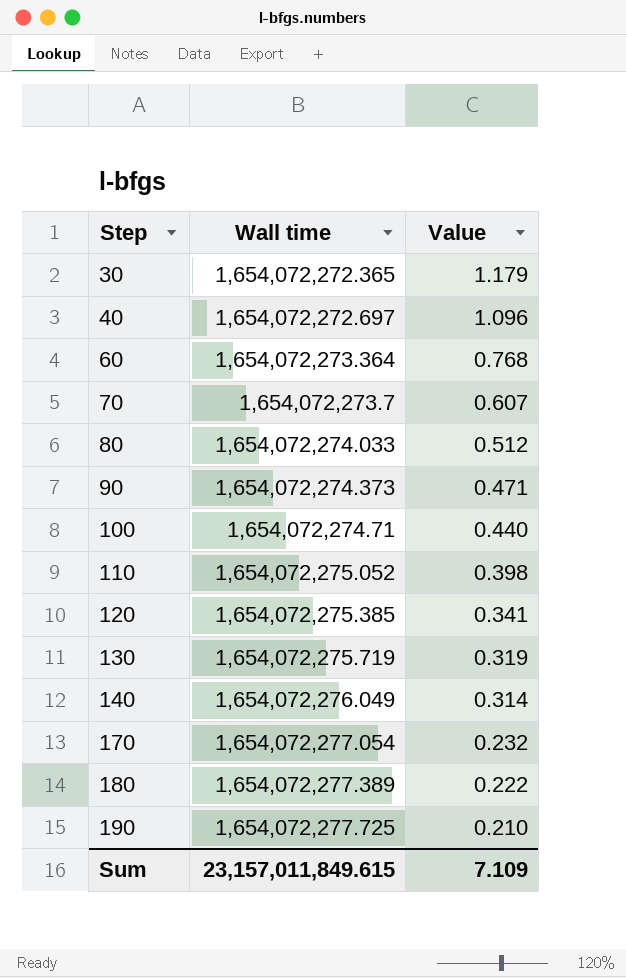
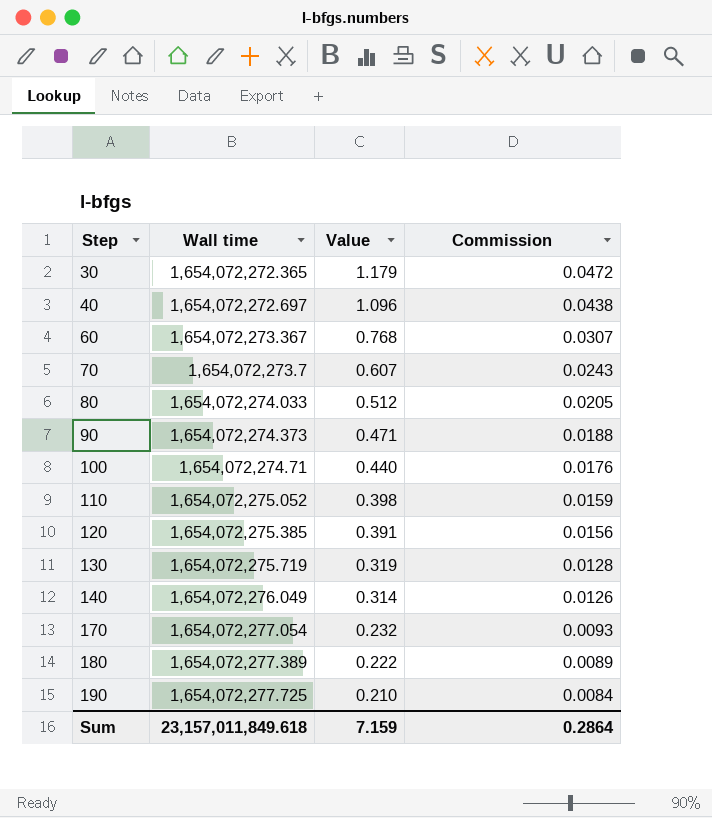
column Commission | formula: none -> [Value] * 0.04
60 | Wall time: 1,654,072,273.364 -> 1,654,072,273.367
120 | Value: 0.341 -> 0.391
Sum | Wall time: 23,157,011,849.615 -> 23,157,011,849.618
Sum | Value: 7.109 -> 7.159

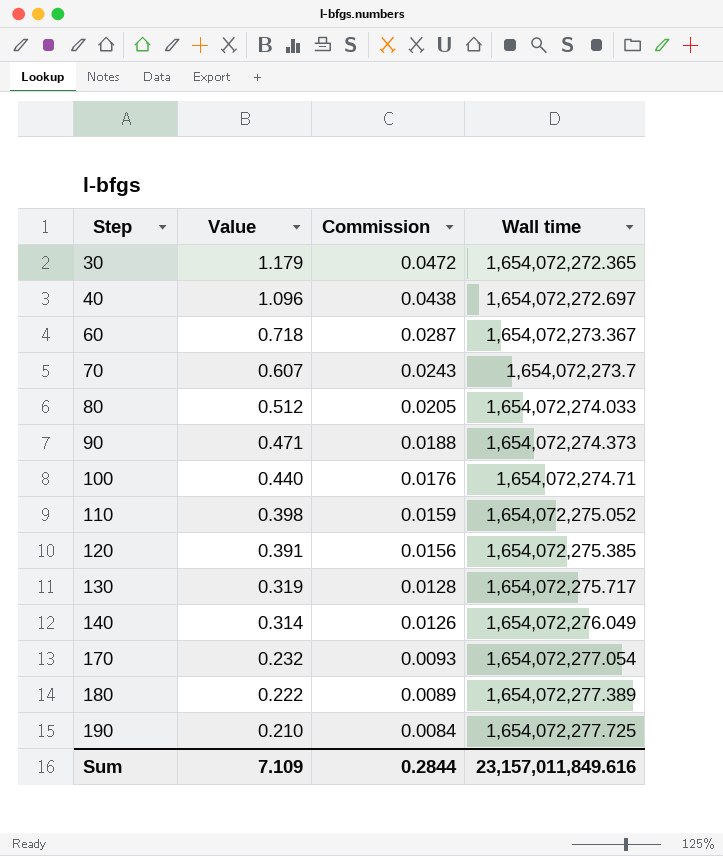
column Wall time | position: 2 -> 4
60 | Value: 0.768 -> 0.718
60 | Commission: 0.0307 -> 0.0287
130 | Wall time: 1,654,072,275.719 -> 1,654,072,275.717
Sum | Value: 7.159 -> 7.109
Sum | Commission: 0.2864 -> 0.2844
Sum | Wall time: 23,157,011,849.618 -> 23,157,011,849.616

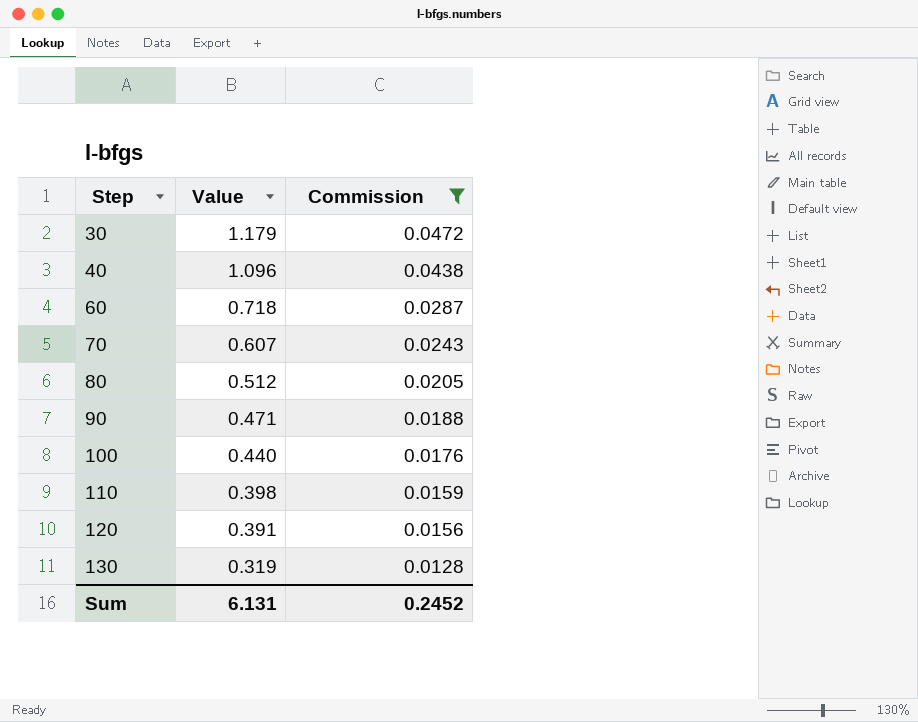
filter: none -> Commission >= 0.0128
column Wall time | position: 4 -> none
Sum | Value: 7.109 -> 6.131
Sum | Commission: 0.2844 -> 0.2452

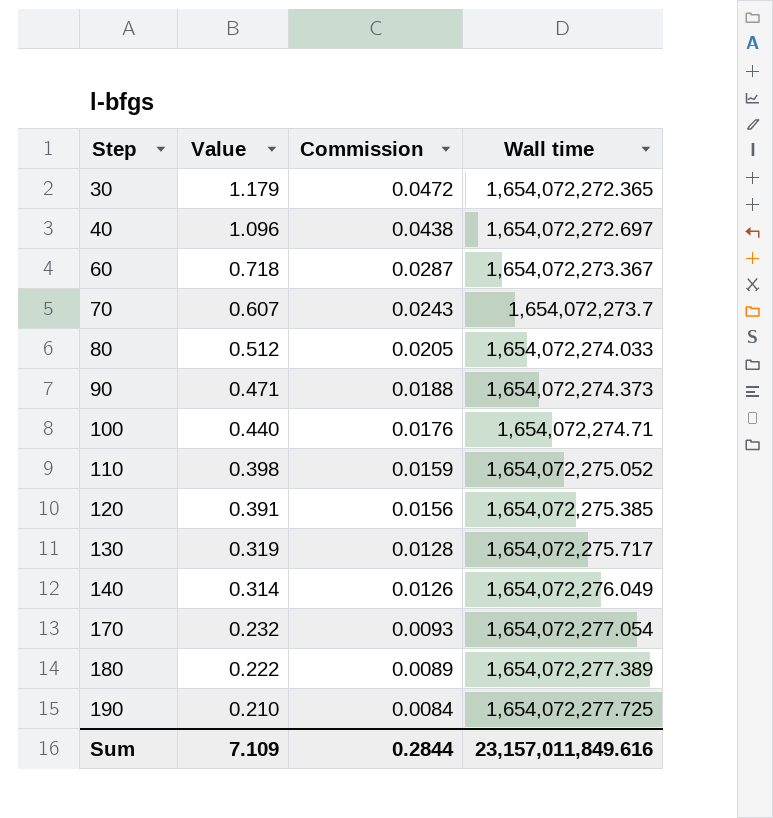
filter: Commission >= 0.0128 -> none
column Wall time | position: none -> 4
Sum | Value: 6.131 -> 7.109
Sum | Commission: 0.2452 -> 0.2844

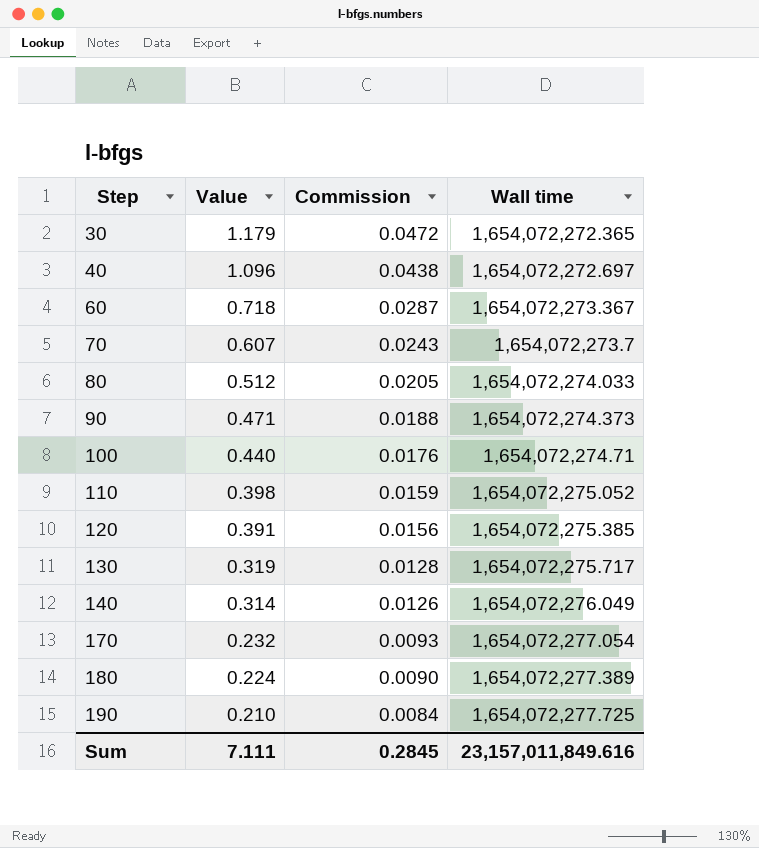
180 | Value: 0.222 -> 0.224
180 | Commission: 0.0089 -> 0.0090
Sum | Value: 7.109 -> 7.111
Sum | Commission: 0.2844 -> 0.2845

